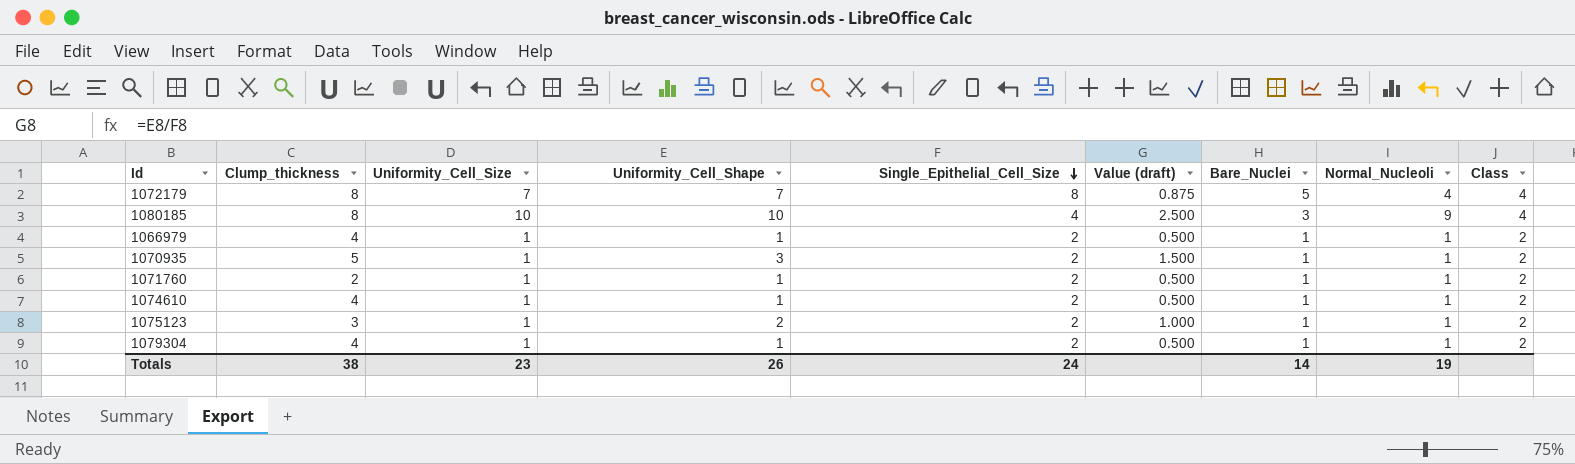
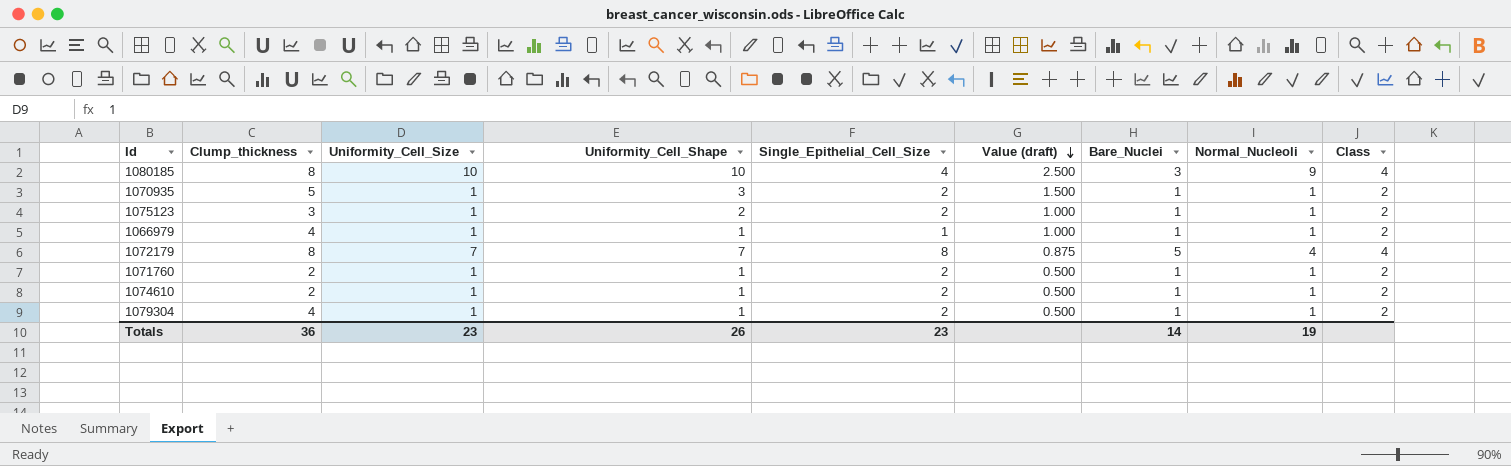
row order: Single_Epithelial_Cell_Size descending -> Value (draft) descending
1066979 | Single_Epithelial_Cell_Size: 2 -> 1
1066979 | Value (draft): 0.500 -> 1.000
1074610 | Clump_thickness: 4 -> 2
Totals | Clump_thickness: 38 -> 36
Totals | Single_Epithelial_Cell_Size: 24 -> 23

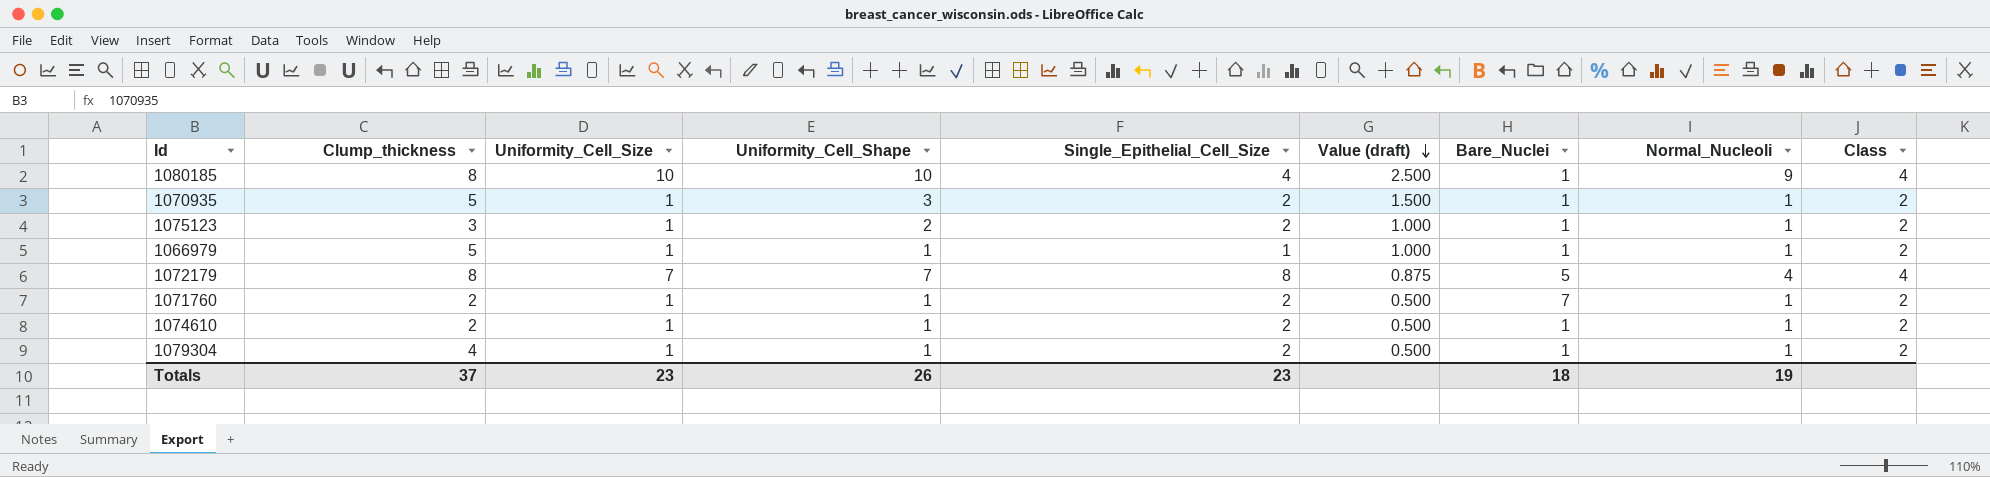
1080185 | Bare_Nuclei: 3 -> 1
1066979 | Clump_thickness: 4 -> 5
1071760 | Bare_Nuclei: 1 -> 7
Totals | Clump_thickness: 36 -> 37
Totals | Bare_Nuclei: 14 -> 18

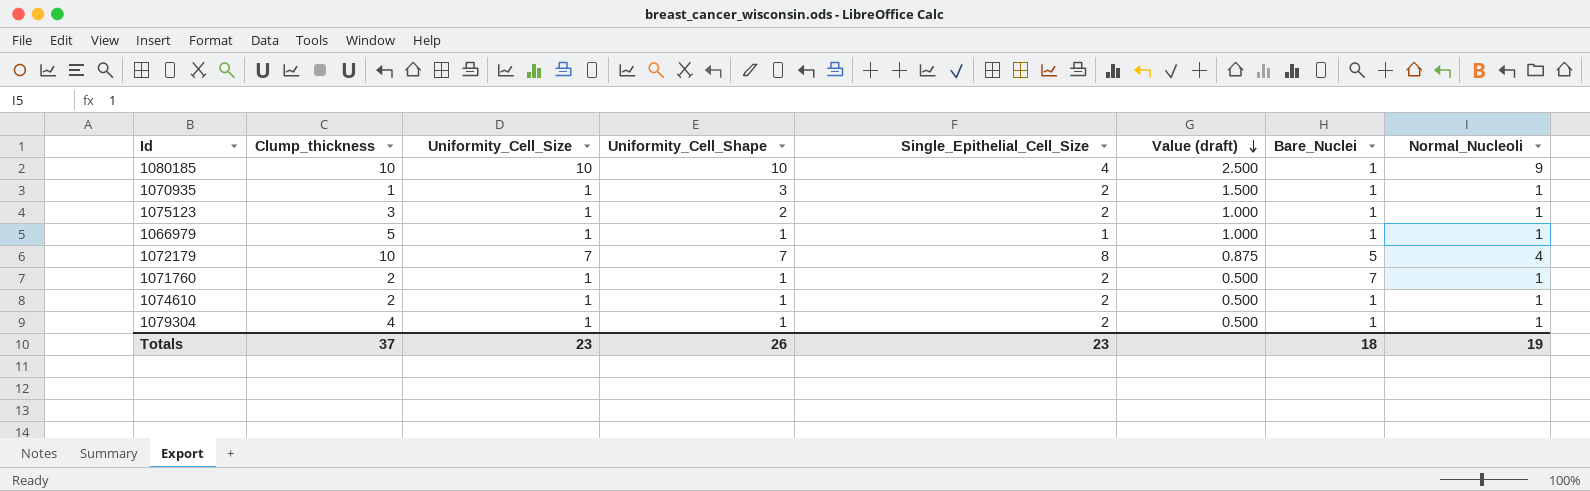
column Class | position: 9 -> none
1080185 | Clump_thickness: 8 -> 10
1070935 | Clump_thickness: 5 -> 1
1072179 | Clump_thickness: 8 -> 10

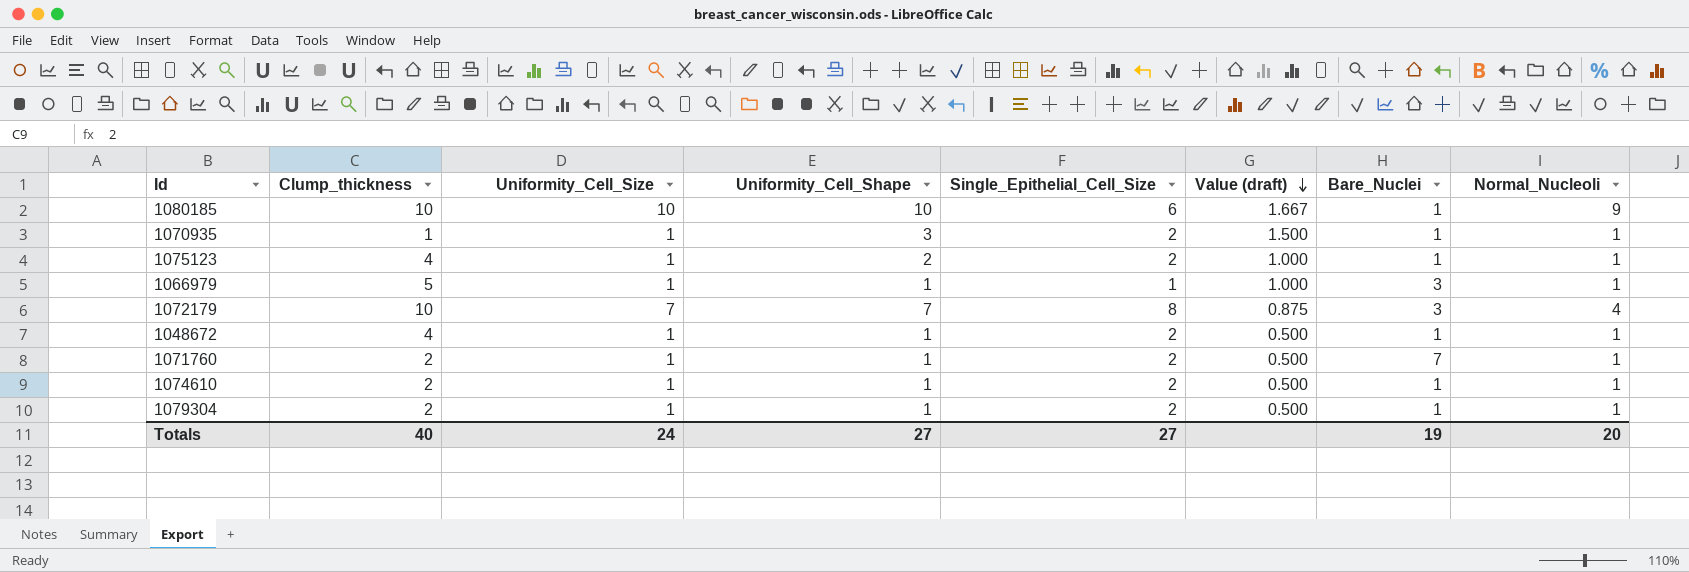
1080185 | Single_Epithelial_Cell_Size: 4 -> 6
1080185 | Value (draft): 2.500 -> 1.667
1075123 | Clump_thickness: 3 -> 4
1066979 | Bare_Nuclei: 1 -> 3
1072179 | Bare_Nuclei: 5 -> 3
row 1048672: none -> 4 | 1 | 1 | 2 | 0.500 | 1 | 1
1079304 | Clump_thickness: 4 -> 2
Totals | Clump_thickness: 37 -> 40
Totals | Uniformity_Cell_Size: 23 -> 24
Totals | Uniformity_Cell_Shape: 26 -> 27
Totals | Single_Epithelial_Cell_Size: 23 -> 27
Totals | Bare_Nuclei: 18 -> 19
Totals | Normal_Nucleoli: 19 -> 20

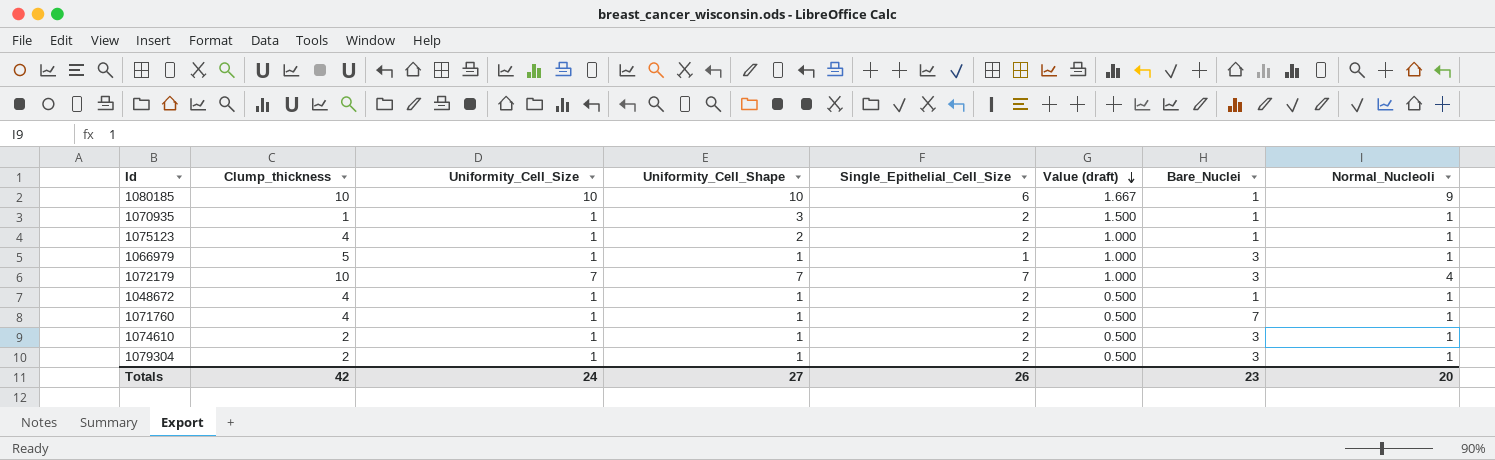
1072179 | Single_Epithelial_Cell_Size: 8 -> 7
1072179 | Value (draft): 0.875 -> 1.000
1071760 | Clump_thickness: 2 -> 4
1074610 | Bare_Nuclei: 1 -> 3
1079304 | Bare_Nuclei: 1 -> 3
Totals | Clump_thickness: 40 -> 42
Totals | Single_Epithelial_Cell_Size: 27 -> 26
Totals | Bare_Nuclei: 19 -> 23

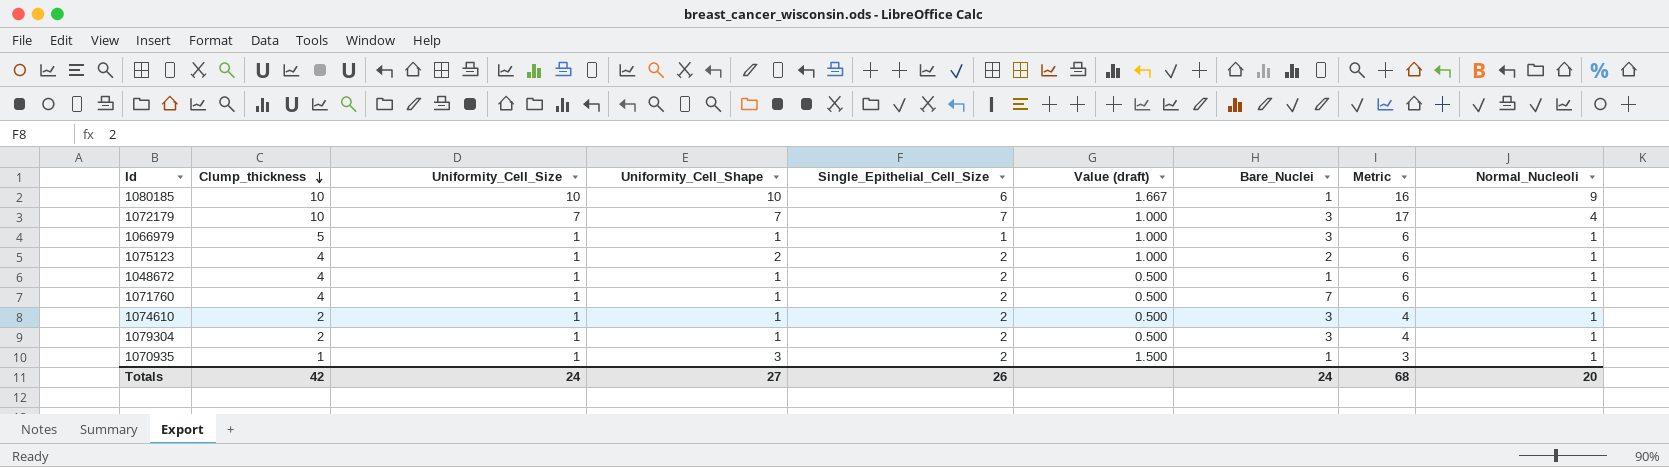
row order: Value (draft) descending -> Clump_thickness descending
column Metric | formula: none -> [Clump_thickness] + [Single_Epithelial_Cell_Size]
1075123 | Bare_Nuclei: 1 -> 2
Totals | Bare_Nuclei: 23 -> 24

